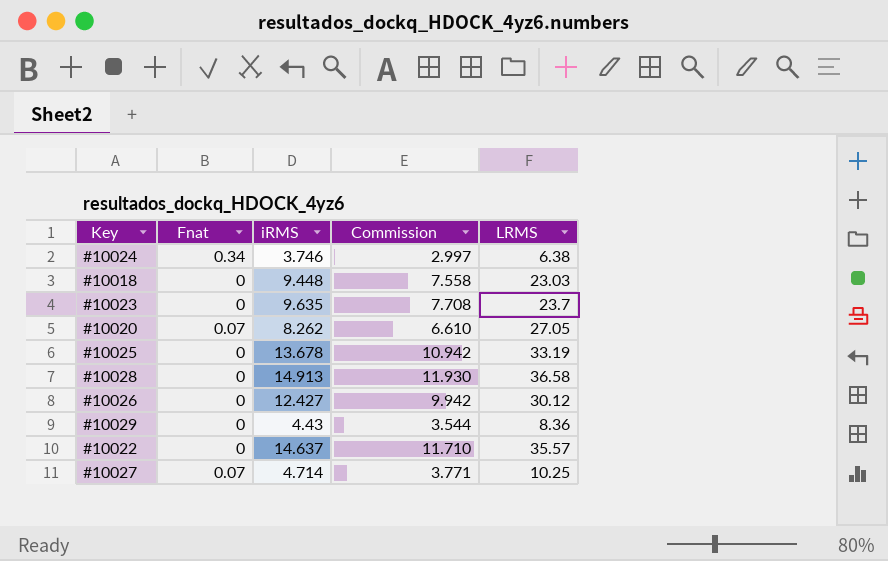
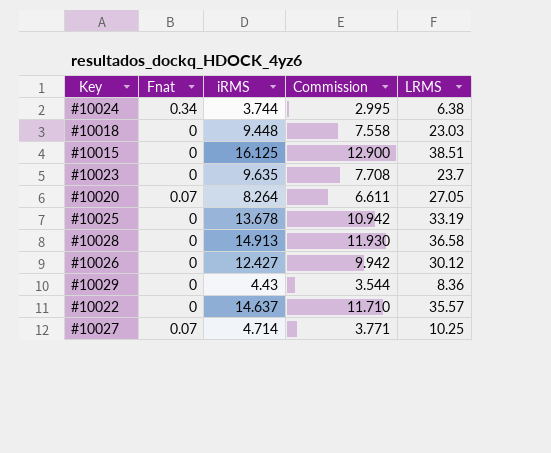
#10024 | iRMS: 3.746 -> 3.744
#10024 | Commission: 2.997 -> 2.995
row #10015: none -> 0 | 16.125 | 12.900 | 38.51
#10020 | iRMS: 8.262 -> 8.264
#10020 | Commission: 6.610 -> 6.611

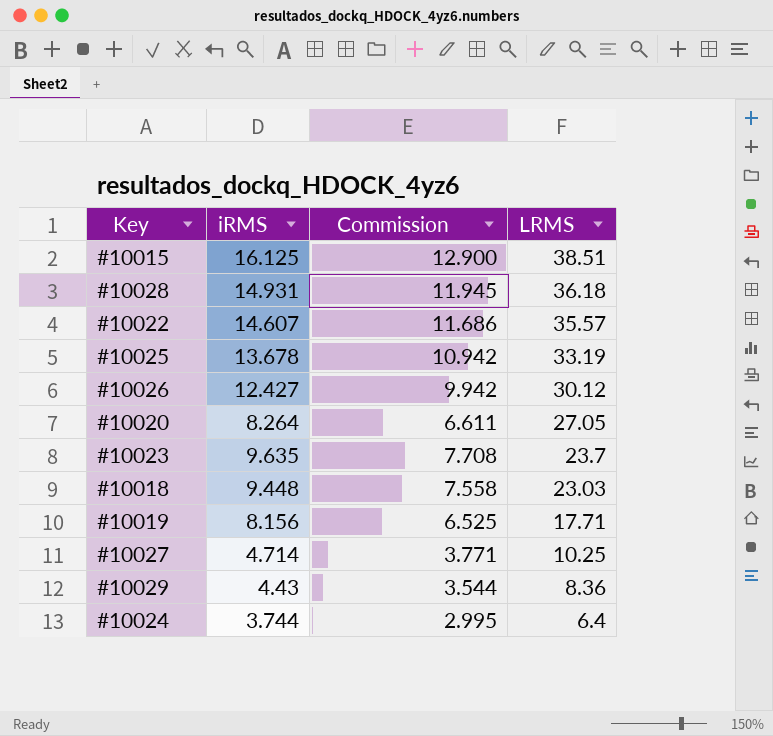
row order: none -> LRMS descending
column Fnat | position: 2 -> none
#10028 | iRMS: 14.913 -> 14.931
#10028 | Commission: 11.930 -> 11.945
#10028 | LRMS: 36.58 -> 36.18
#10022 | iRMS: 14.637 -> 14.607
#10022 | Commission: 11.710 -> 11.686
row #10019: none -> 8.156 | 6.525 | 17.71
#10024 | LRMS: 6.38 -> 6.4

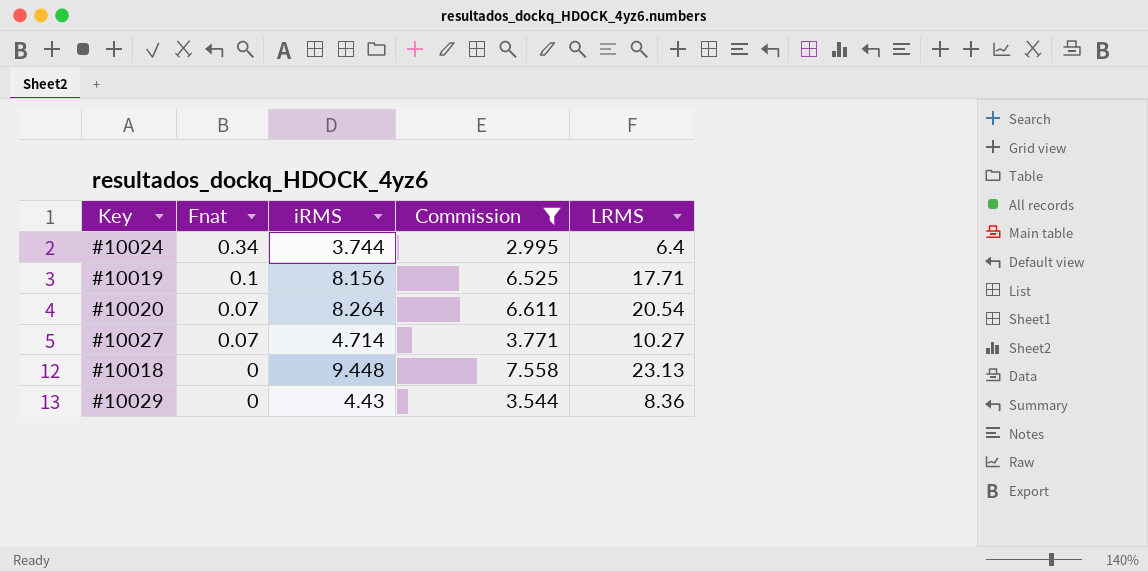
filter: none -> Commission <= 7.558
row order: LRMS descending -> Fnat descending
column Fnat | position: none -> 2
#10020 | LRMS: 27.05 -> 20.54
#10027 | LRMS: 10.25 -> 10.27
#10018 | LRMS: 23.03 -> 23.13

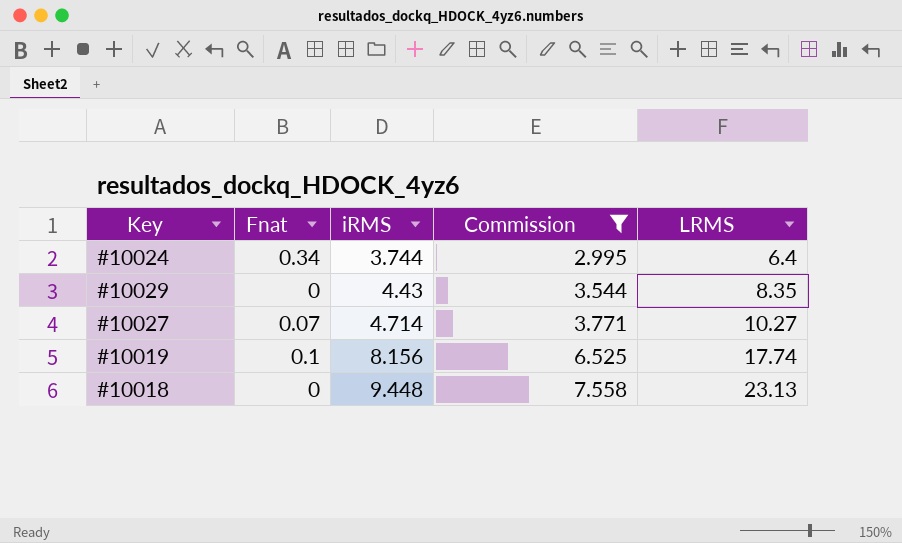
row order: Fnat descending -> iRMS ascending
row #10020: 0.07 | 8.264 | 6.611 | 20.54 -> none
#10029 | LRMS: 8.36 -> 8.35
#10019 | LRMS: 17.71 -> 17.74

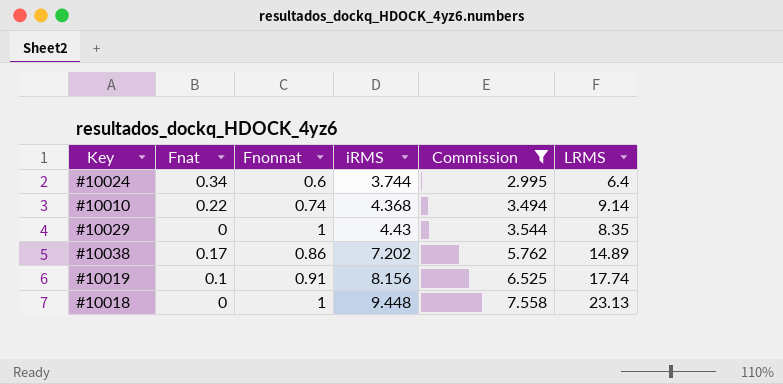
column Fnonnat | position: none -> 3
row #10027: 0.07 | 4.714 | 3.771 | 10.27 -> none
row #10010: none -> 0.22 | 0.74 | 4.368 | 3.494 | 9.14
row #10038: none -> 0.17 | 0.86 | 7.202 | 5.762 | 14.89

